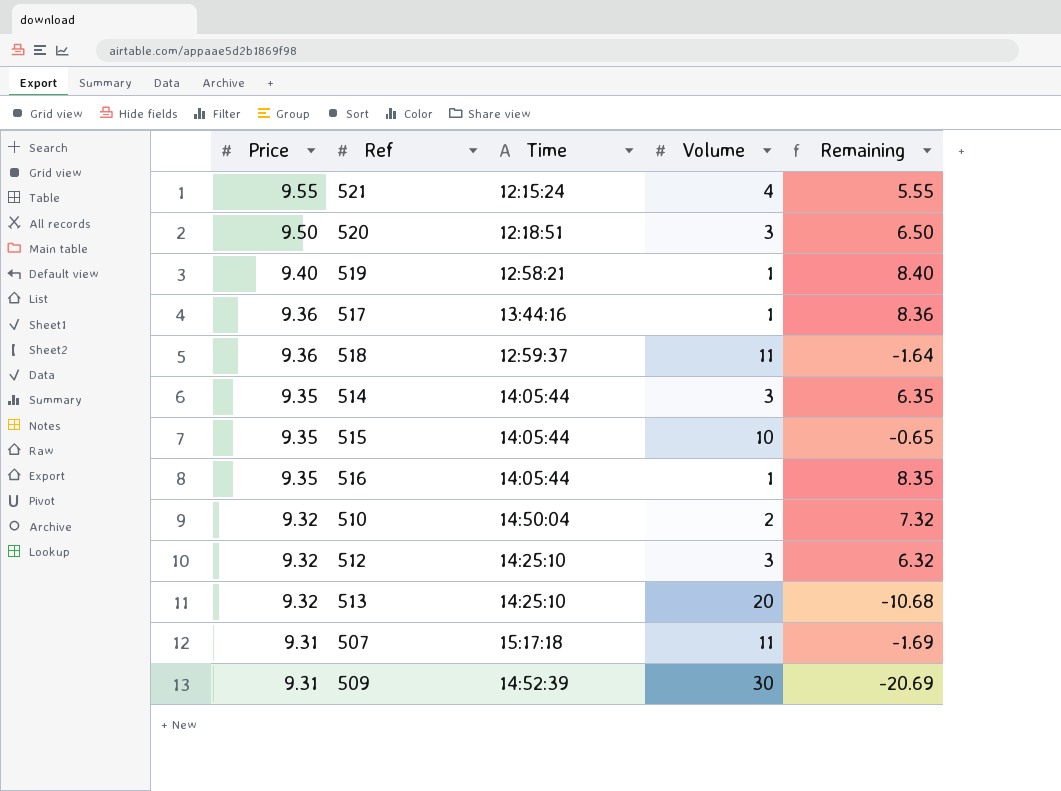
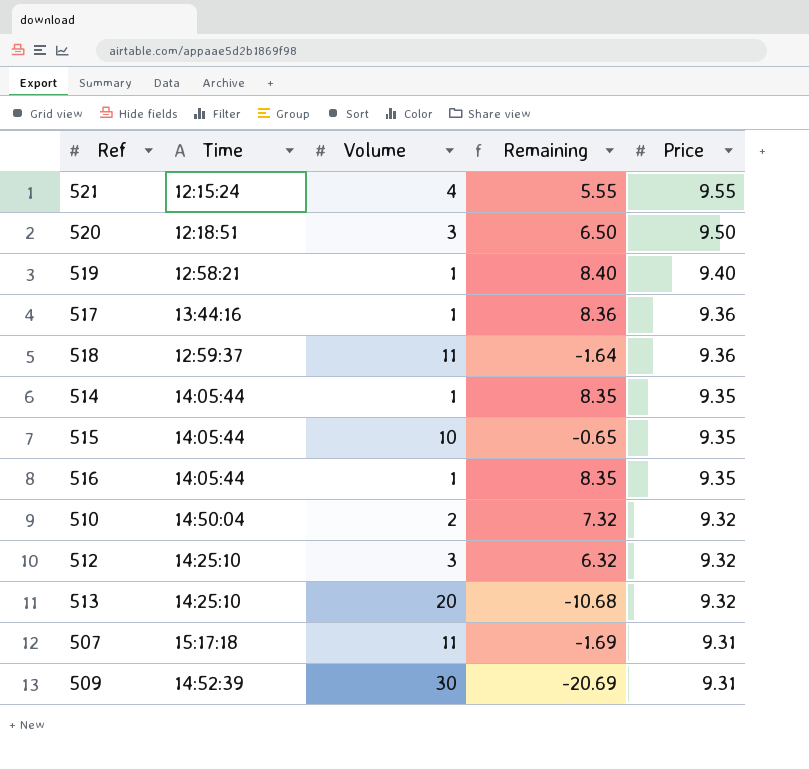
column Price | position: 1 -> 5
514 | Volume: 3 -> 1
514 | Remaining: 6.35 -> 8.35

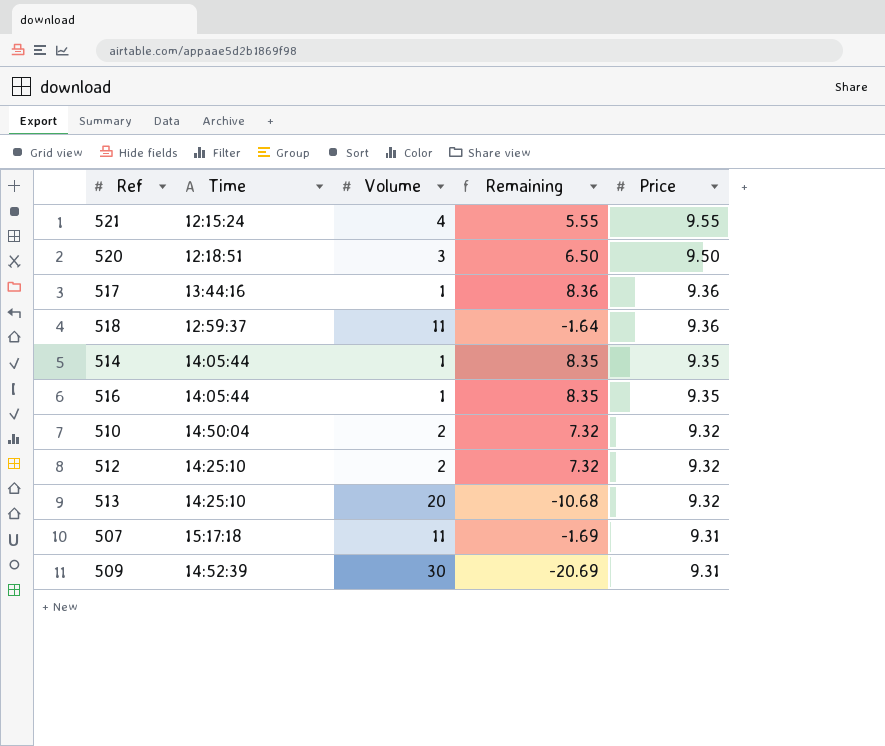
row 519: 12:58:21 | 1 | 8.40 | 9.40 -> none
row 515: 14:05:44 | 10 | -0.65 | 9.35 -> none
512 | Volume: 3 -> 2
512 | Remaining: 6.32 -> 7.32

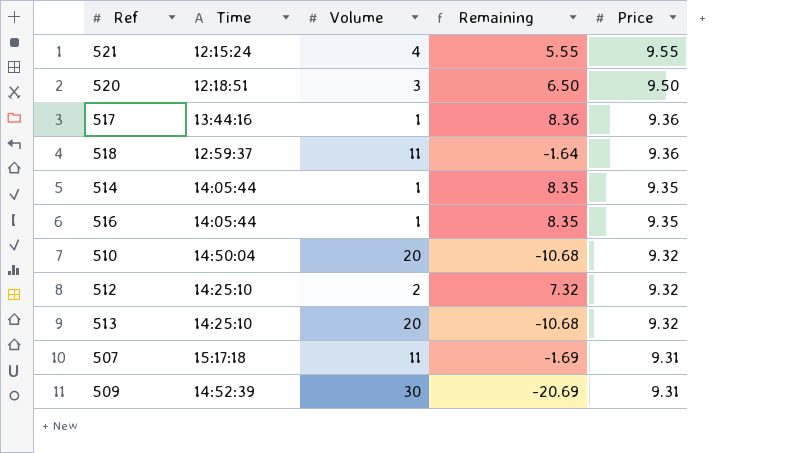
510 | Volume: 2 -> 20
510 | Remaining: 7.32 -> -10.68

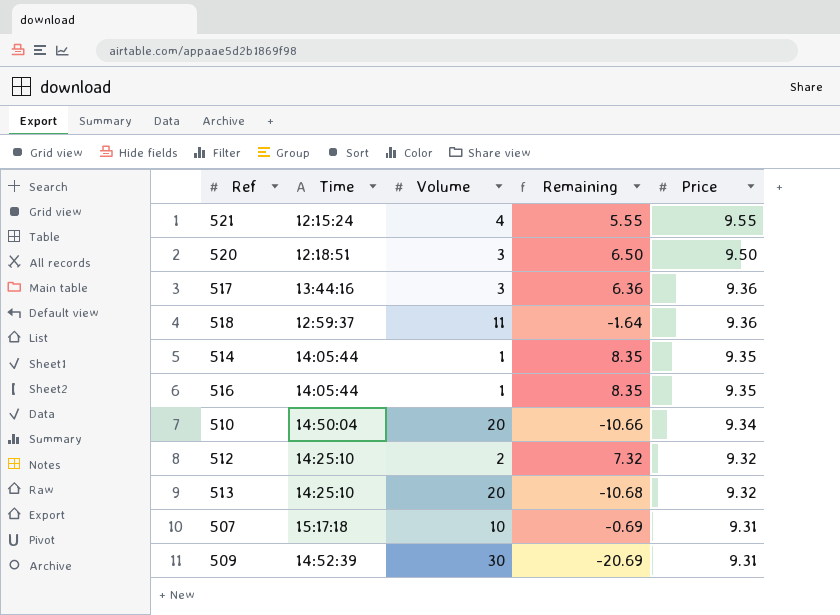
517 | Volume: 1 -> 3
517 | Remaining: 8.36 -> 6.36
510 | Remaining: -10.68 -> -10.66
510 | Price: 9.32 -> 9.34
507 | Volume: 11 -> 10
507 | Remaining: -1.69 -> -0.69

